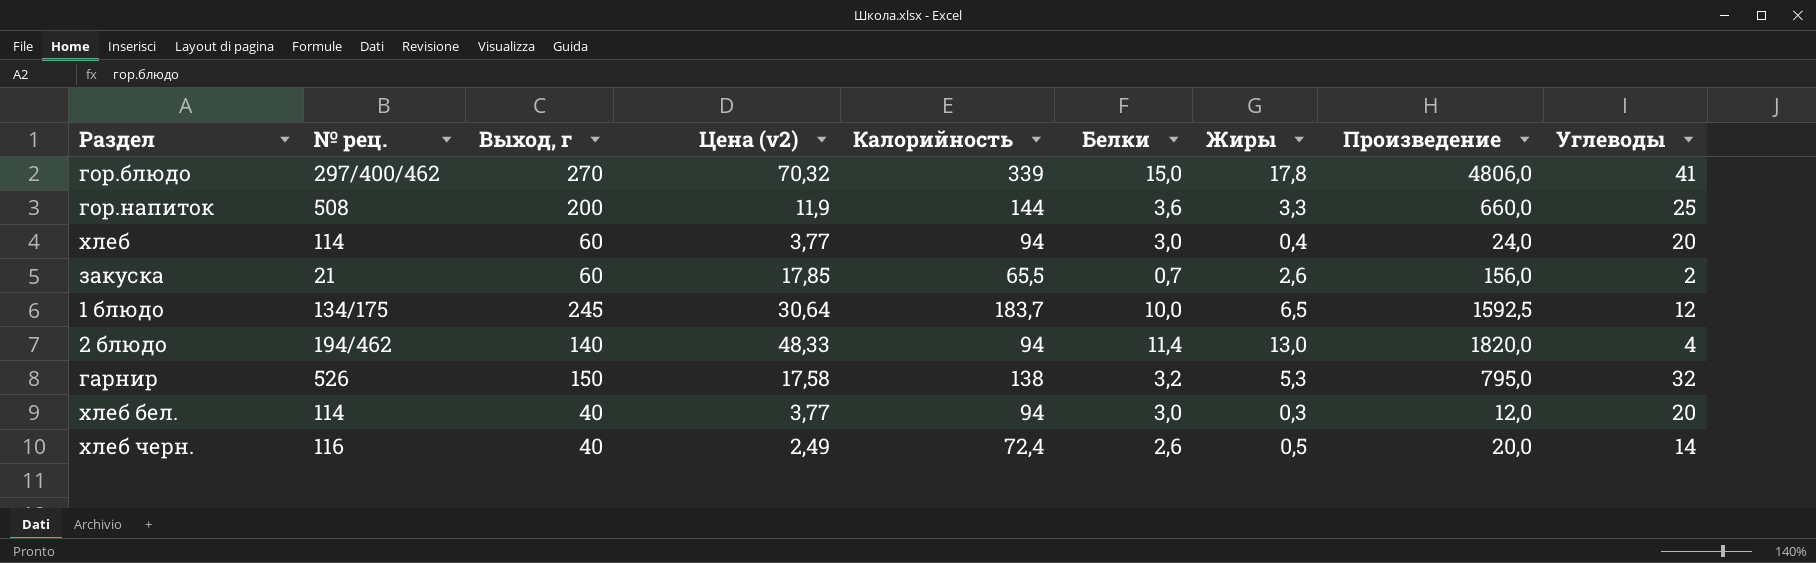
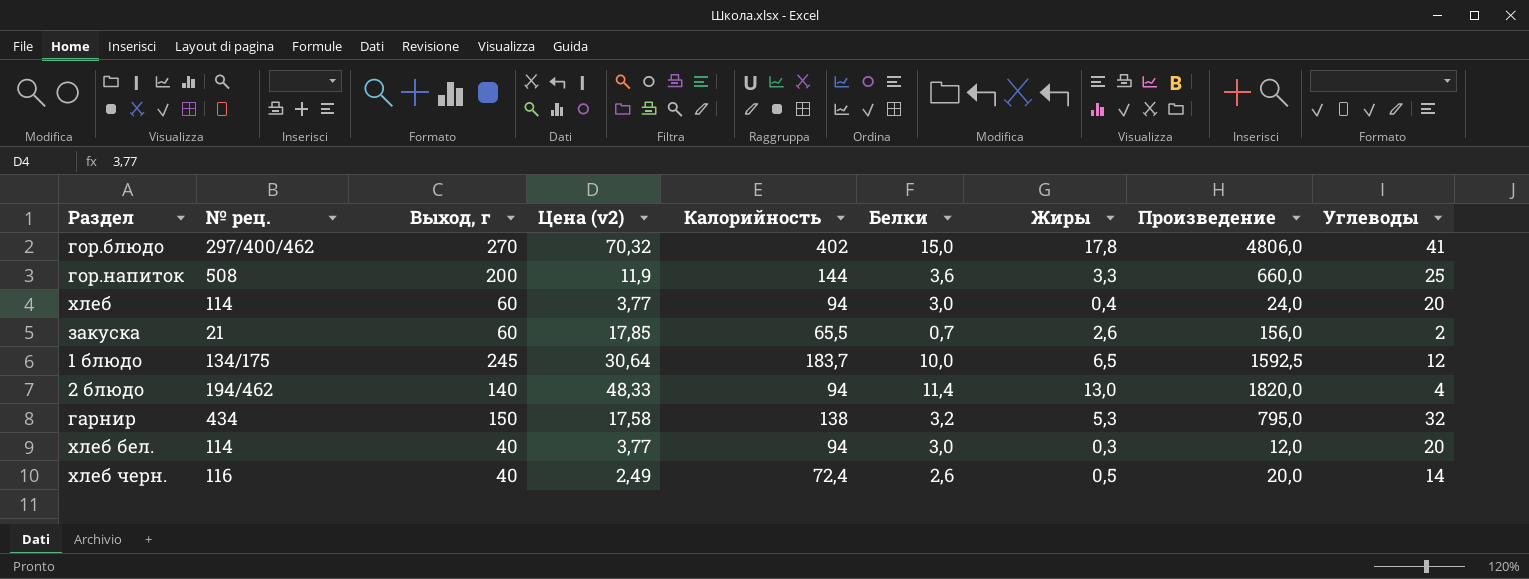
гор.блюдо | Калорийность: 339 -> 402
гарнир | № рец.: 526 -> 434

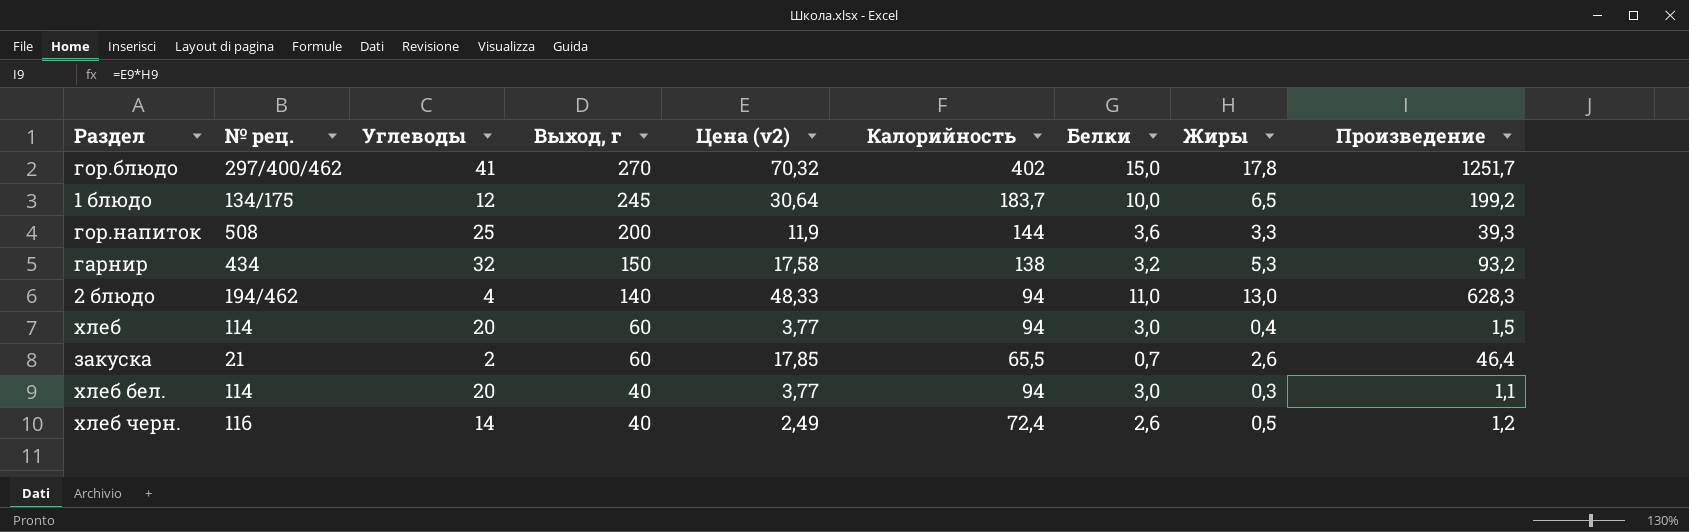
row order: none -> Выход, г descending
column Углеводы | position: 9 -> 3
column Произведение | formula: [Выход, г] * [Жиры] -> [Цена (v2)] * [Жиры]
2 блюдо | Белки: 11,4 -> 11,0

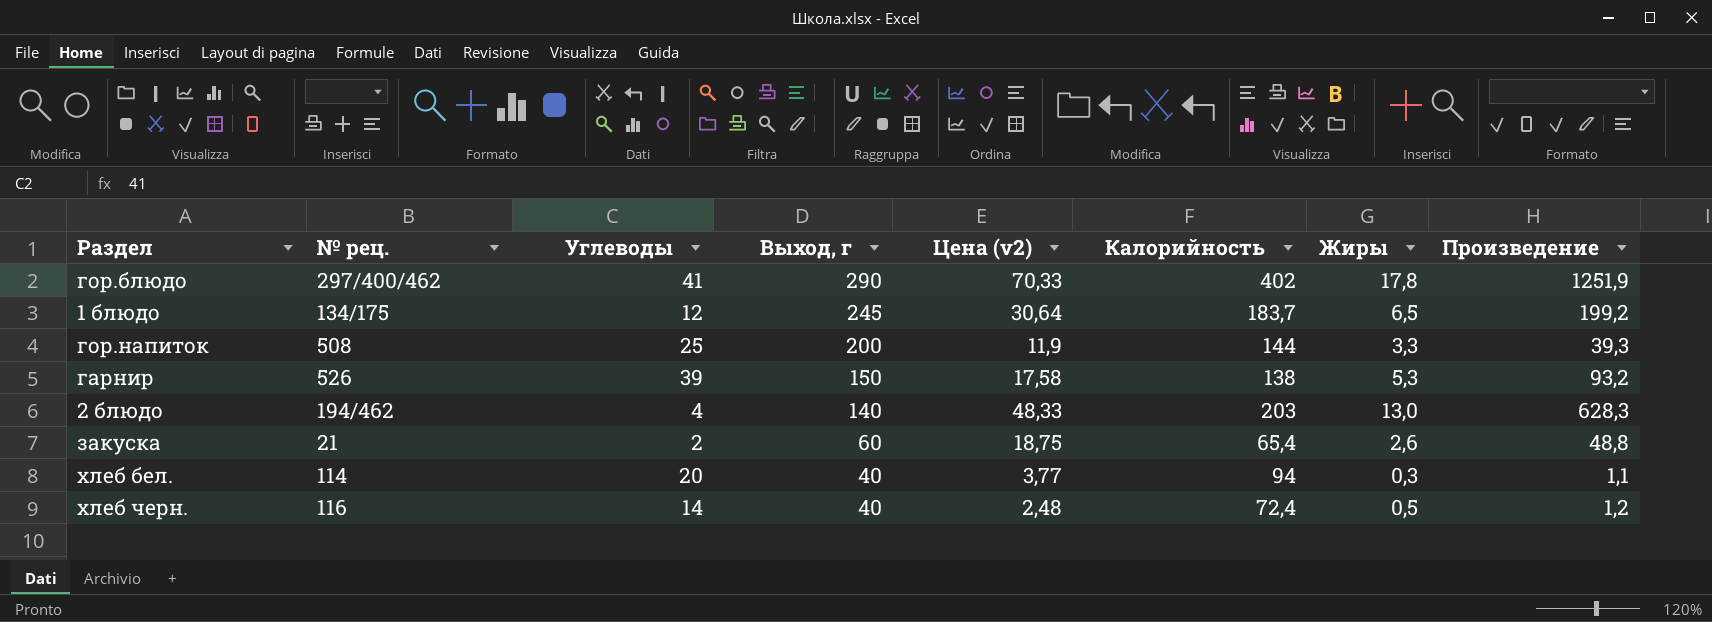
column Белки | position: 7 -> none
row хлеб: 114 | 20 | 60 | 3,77 | 94 | 3,0 | 0,4 | 1,5 -> none
гор.блюдо | Выход, г: 270 -> 290
гор.блюдо | Цена (v2): 70,32 -> 70,33
гор.блюдо | Произведение: 1251,7 -> 1251,9
гарнир | № рец.: 434 -> 526
гарнир | Углеводы: 32 -> 39
2 блюдо | Калорийность: 94 -> 203
закуска | Цена (v2): 17,85 -> 18,75
закуска | Калорийность: 65,5 -> 65,4
закуска | Произведение: 46,4 -> 48,8
хлеб черн. | Цена (v2): 2,49 -> 2,48

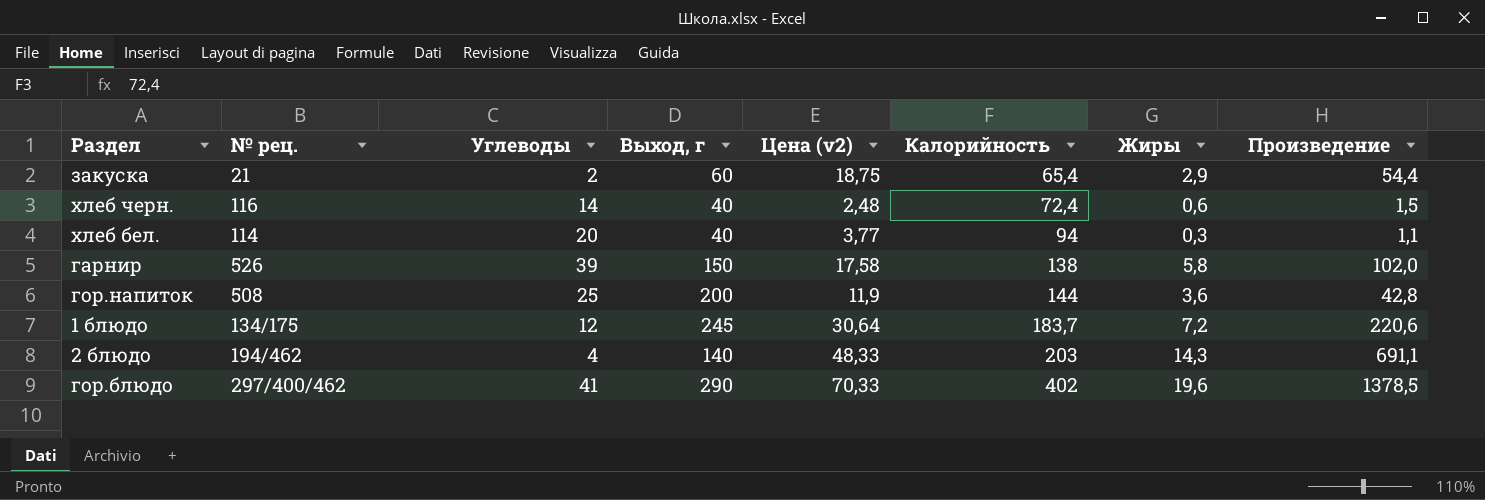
row order: Выход, г descending -> Калорийность ascending
закуска | Жиры: 2,6 -> 2,9
закуска | Произведение: 48,8 -> 54,4
хлеб черн. | Жиры: 0,5 -> 0,6
хлеб черн. | Произведение: 1,2 -> 1,5
гарнир | Жиры: 5,3 -> 5,8
гарнир | Произведение: 93,2 -> 102,0
гор.напиток | Жиры: 3,3 -> 3,6
гор.напиток | Произведение: 39,3 -> 42,8
1 блюдо | Жиры: 6,5 -> 7,2
1 блюдо | Произведение: 199,2 -> 220,6
2 блюдо | Жиры: 13,0 -> 14,3
2 блюдо | Произведение: 628,3 -> 691,1
гор.блюдо | Жиры: 17,8 -> 19,6
гор.блюдо | Произведение: 1251,9 -> 1378,5

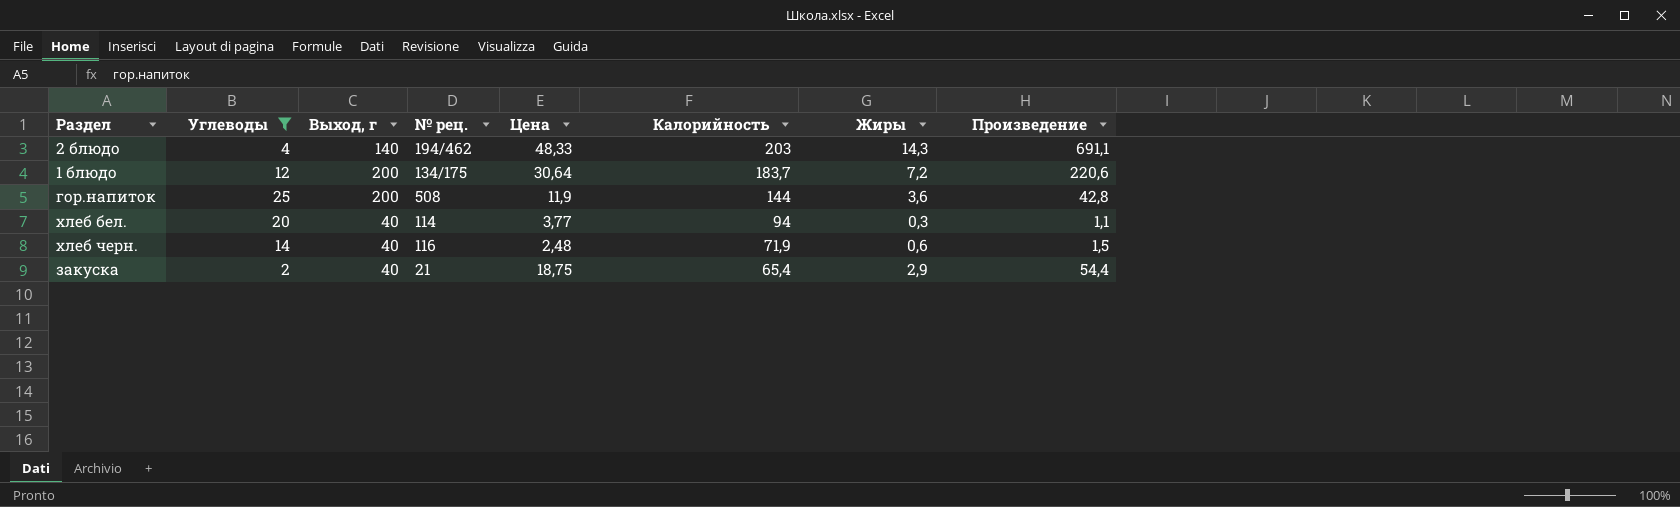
filter: none -> Углеводы <= 25
row order: Калорийность ascending -> Калорийность descending
column № рец. | position: 2 -> 4
column name: Цена (v2) -> Цена
1 блюдо | Выход, г: 245 -> 200
хлеб черн. | Калорийность: 72,4 -> 71,9
закуска | Выход, г: 60 -> 40

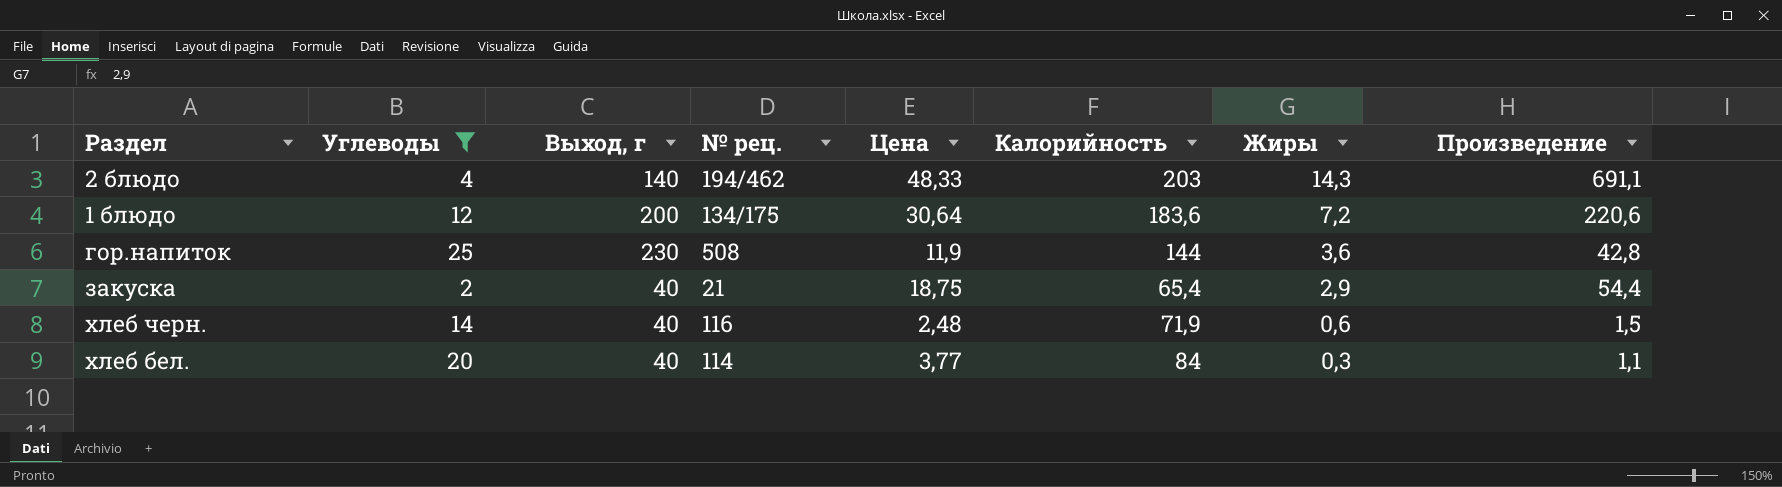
row order: Калорийность descending -> Жиры descending
1 блюдо | Калорийность: 183,7 -> 183,6
гор.напиток | Выход, г: 200 -> 230
хлеб бел. | Калорийность: 94 -> 84

